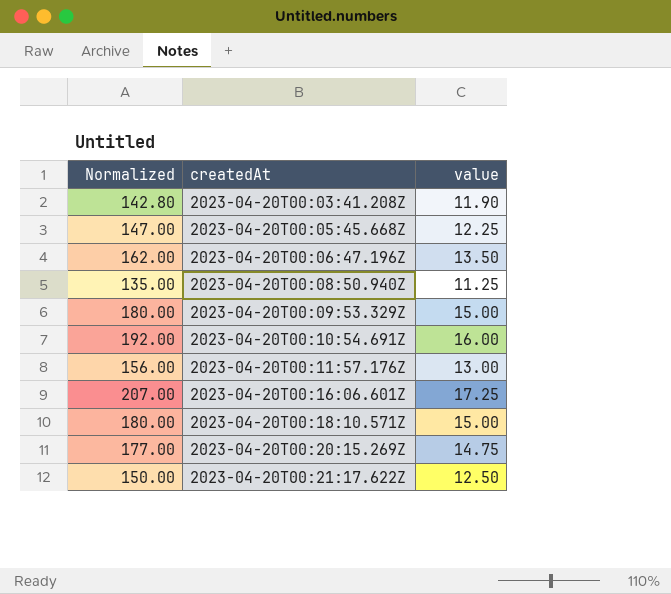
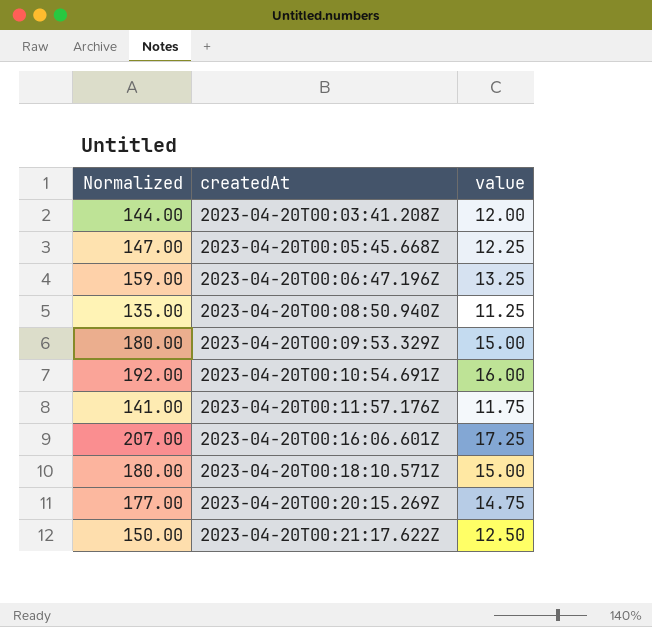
2023-04-20T00:03:41.208Z | Normalized: 142.80 -> 144.00
2023-04-20T00:03:41.208Z | value: 11.90 -> 12.00
2023-04-20T00:06:47.196Z | Normalized: 162.00 -> 159.00
2023-04-20T00:06:47.196Z | value: 13.50 -> 13.25
2023-04-20T00:11:57.176Z | Normalized: 156.00 -> 141.00
2023-04-20T00:11:57.176Z | value: 13.00 -> 11.75

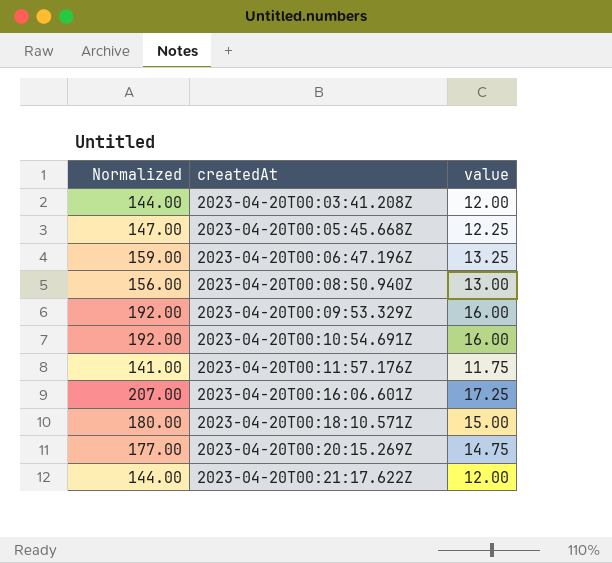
2023-04-20T00:08:50.940Z | Normalized: 135.00 -> 156.00
2023-04-20T00:08:50.940Z | value: 11.25 -> 13.00
2023-04-20T00:09:53.329Z | Normalized: 180.00 -> 192.00
2023-04-20T00:09:53.329Z | value: 15.00 -> 16.00
2023-04-20T00:21:17.622Z | Normalized: 150.00 -> 144.00
2023-04-20T00:21:17.622Z | value: 12.50 -> 12.00

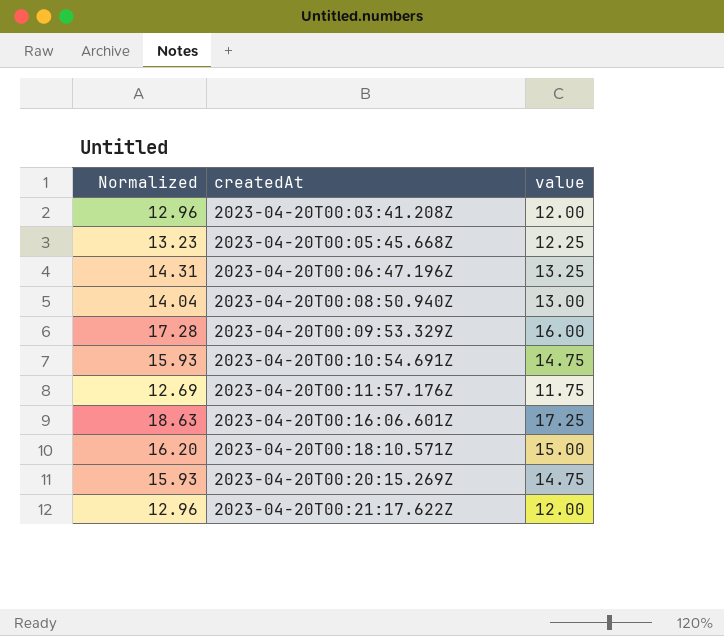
column Normalized | formula: [value] * 12 -> [value] * 1.08
2023-04-20T00:10:54.691Z | value: 16.00 -> 14.75

